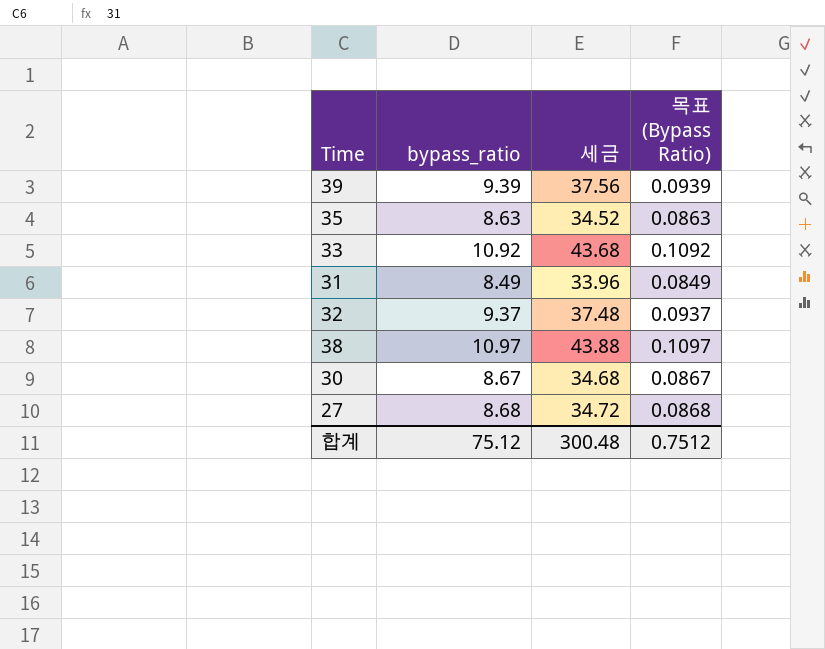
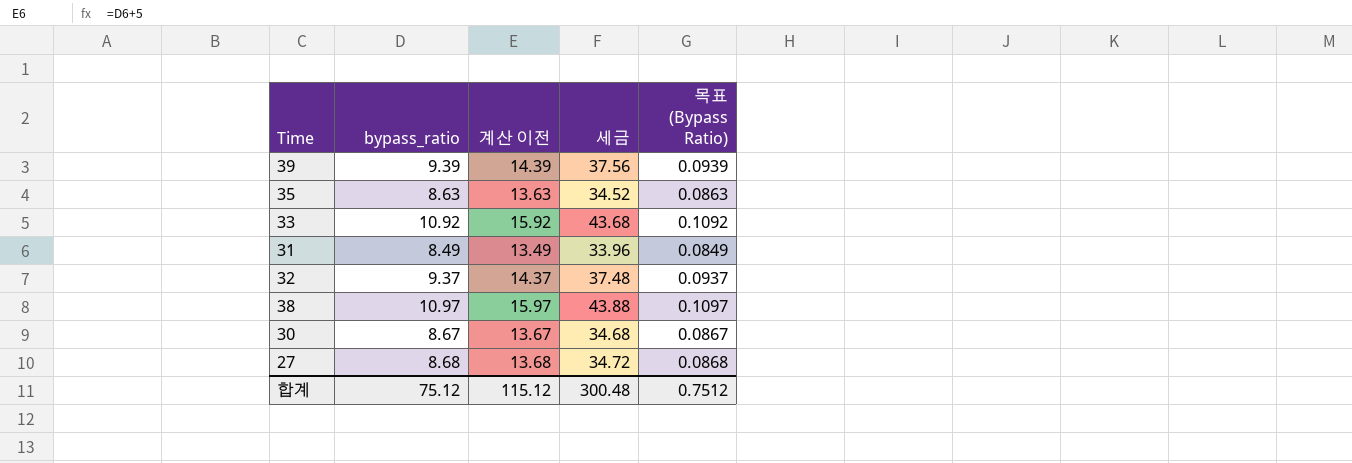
column 계산 이전 | formula: none -> [bypass_ratio] + 5

